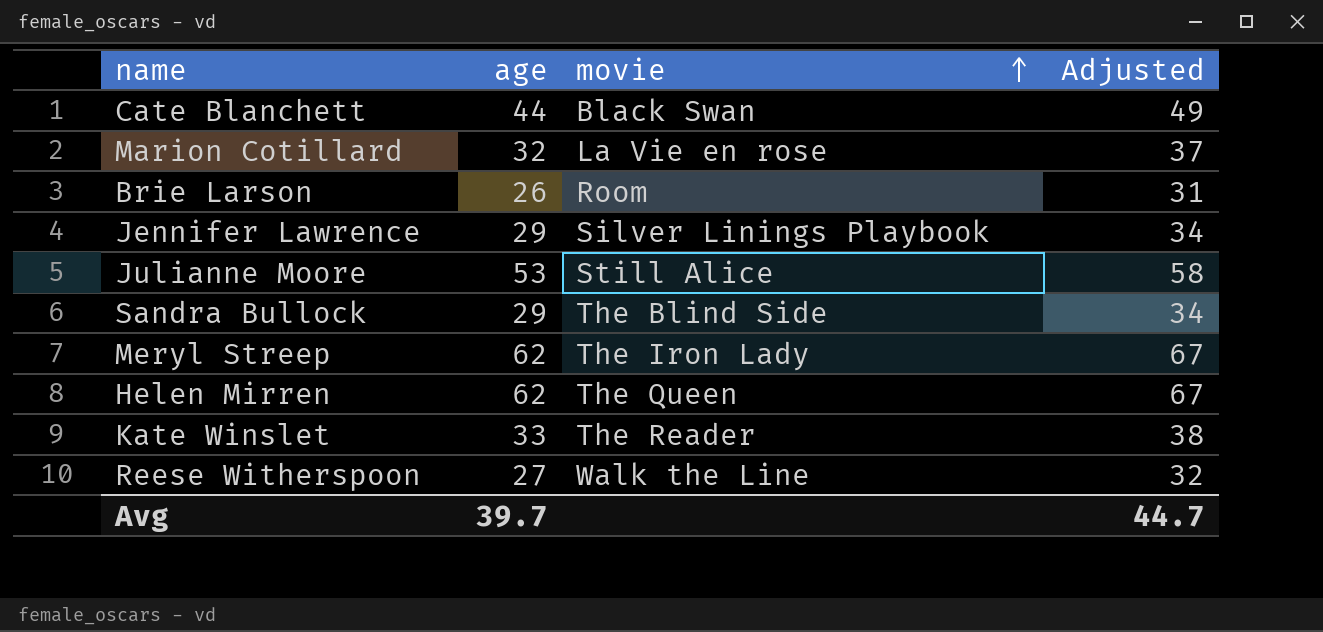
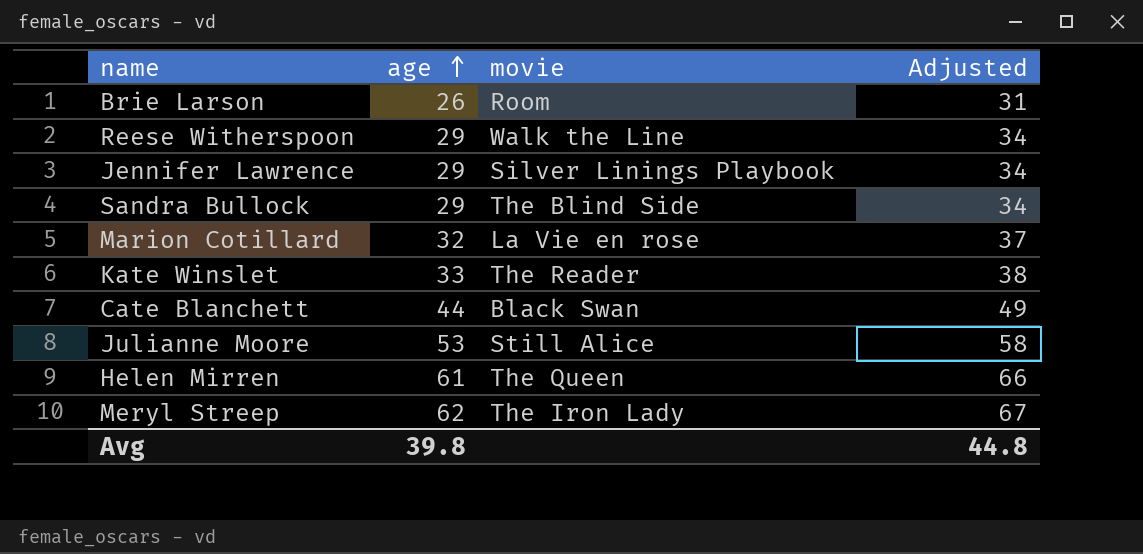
row order: movie ascending -> age ascending
Reese Witherspoon | age: 27 -> 29
Reese Witherspoon | Adjusted: 32 -> 34
Helen Mirren | age: 62 -> 61
Helen Mirren | Adjusted: 67 -> 66
Avg | age: 39.7 -> 39.8
Avg | Adjusted: 44.7 -> 44.8

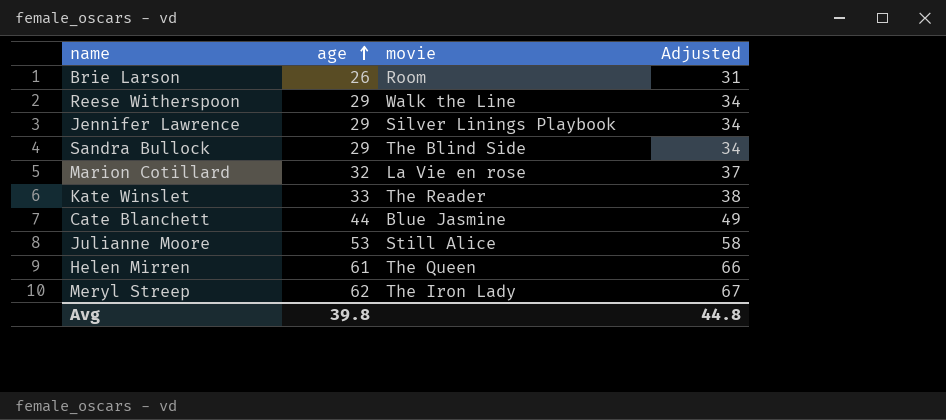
Cate Blanchett | movie: Black Swan -> Blue Jasmine

